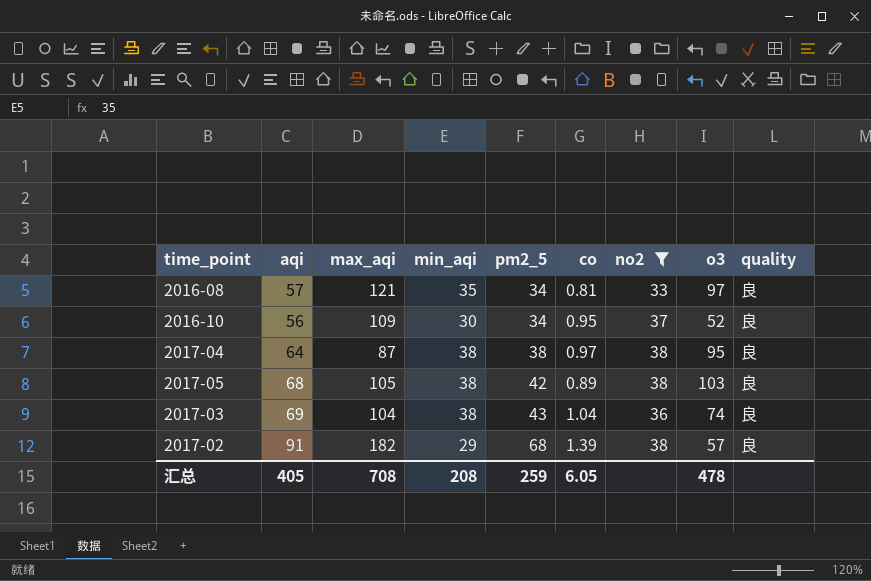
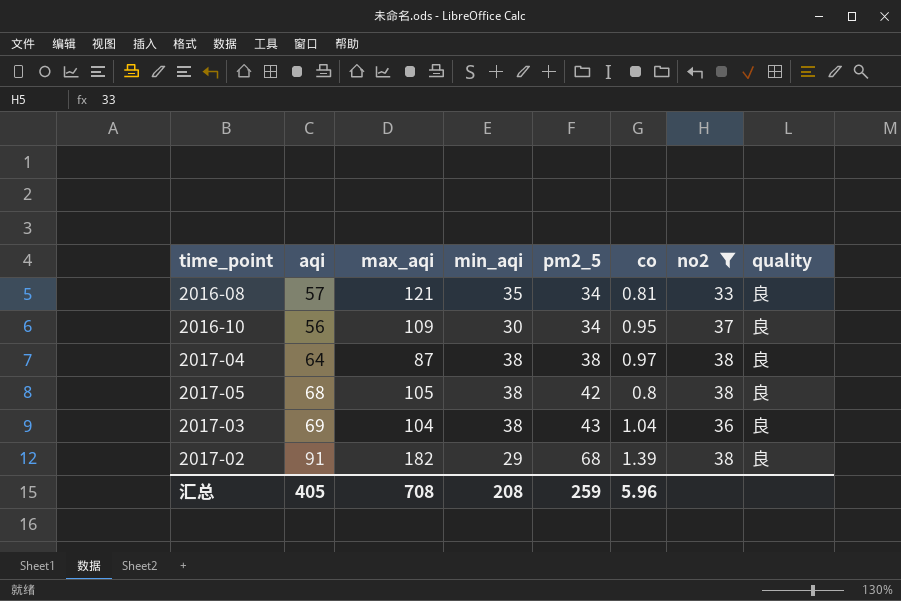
column o3 | position: 8 -> none
2017-05 | co: 0.89 -> 0.8
汇总 | co: 6.05 -> 5.96

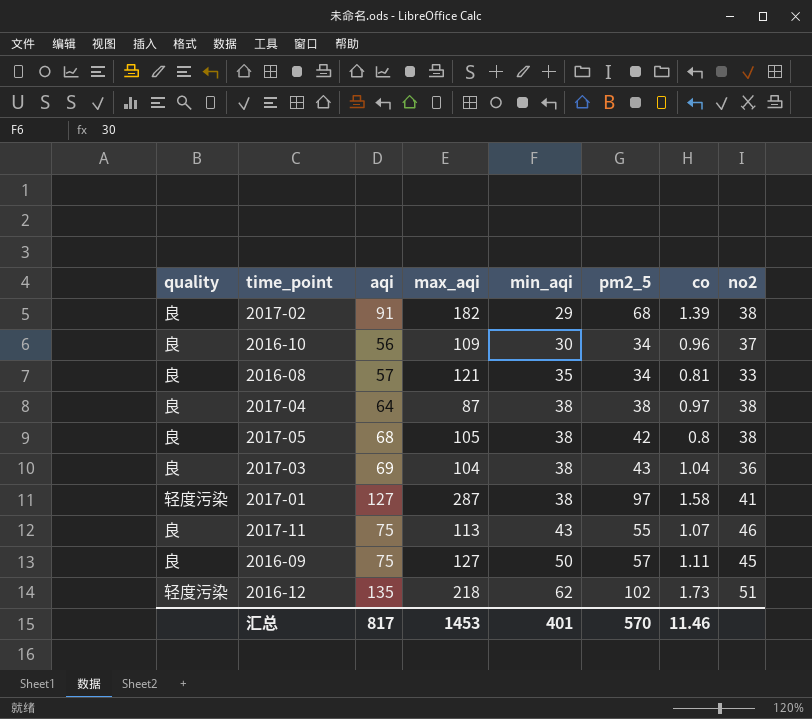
filter: no2 <= 38 -> none
row order: pm2_5 ascending -> min_aqi ascending
column quality | position: 8 -> 1
2016-10 | co: 0.95 -> 0.96
汇总 | aqi: 405 -> 817
汇总 | max_aqi: 708 -> 1453
汇总 | min_aqi: 208 -> 401
汇总 | pm2_5: 259 -> 570
汇总 | co: 5.96 -> 11.46

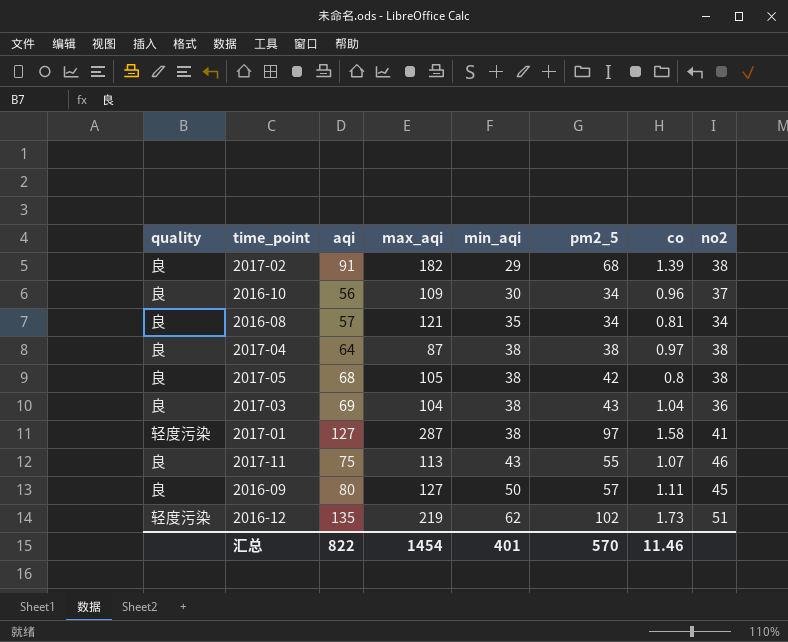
2016-08 | no2: 33 -> 34
2016-09 | aqi: 75 -> 80
2016-12 | max_aqi: 218 -> 219
汇总 | aqi: 817 -> 822
汇总 | max_aqi: 1453 -> 1454

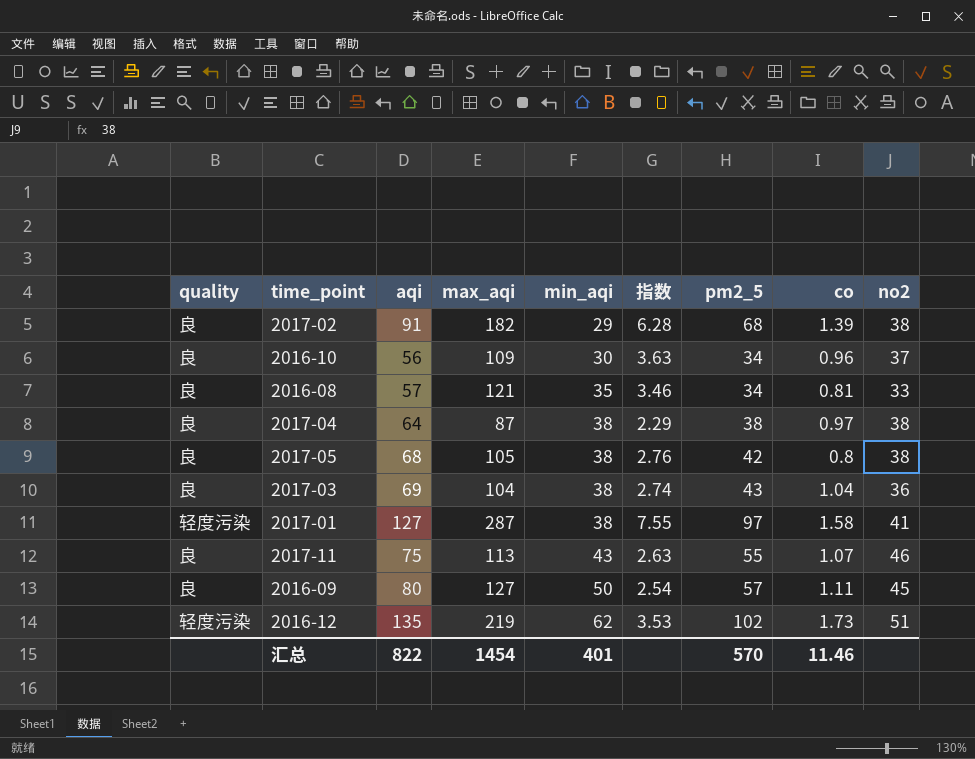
column 指数 | formula: none -> [max_aqi] / [min_aqi]
2016-08 | no2: 34 -> 33

